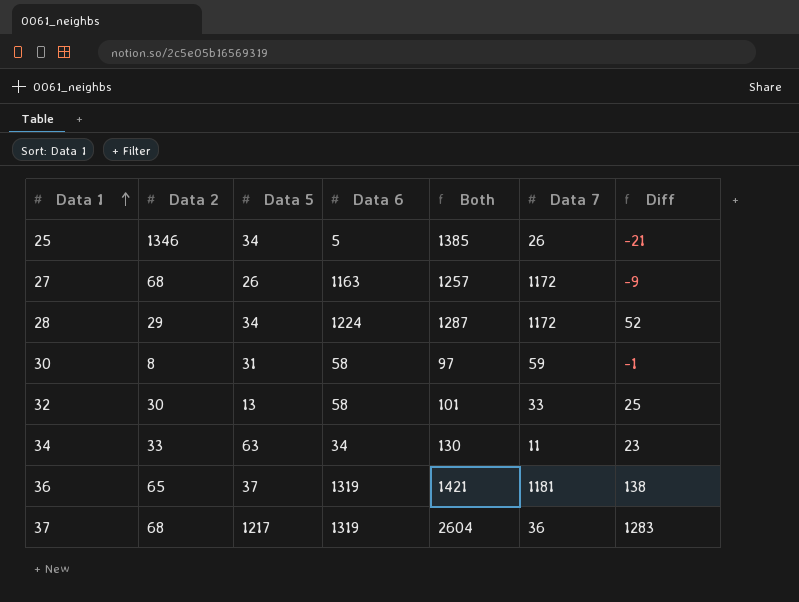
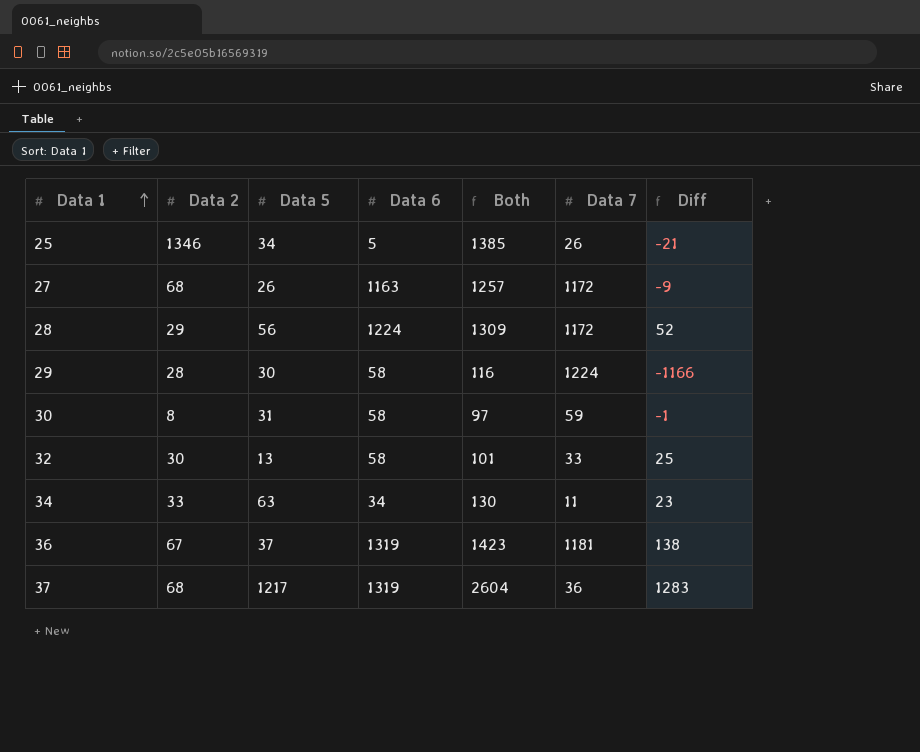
28 | Data 5: 34 -> 56
28 | Both: 1287 -> 1309
row 29: none -> 28 | 30 | 58 | 116 | 1224 | -1166
36 | Data 2: 65 -> 67
36 | Both: 1421 -> 1423

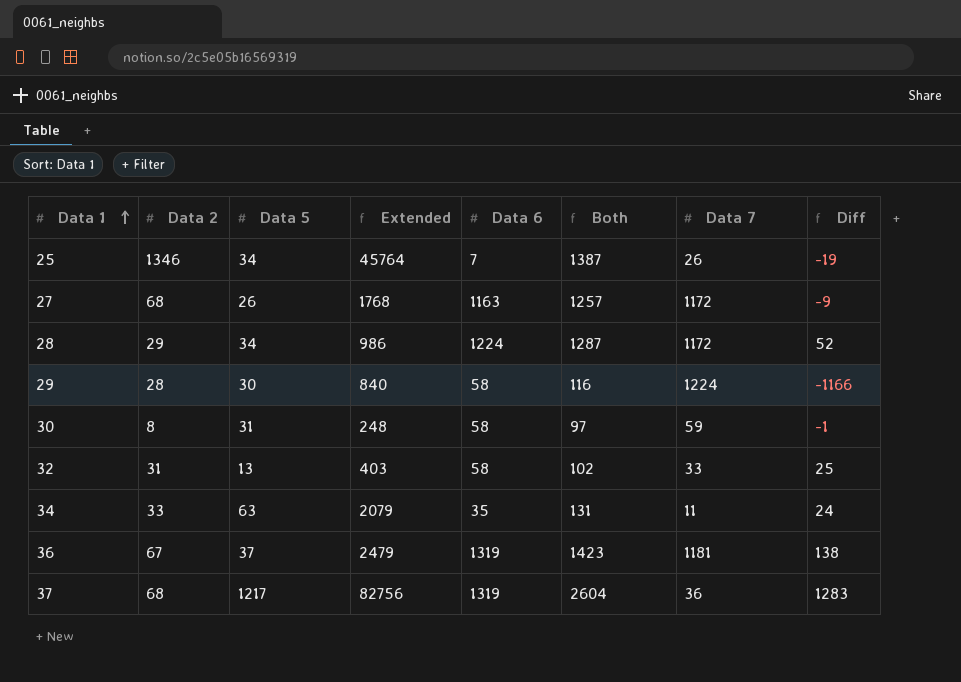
column Extended | formula: none -> [Data 2] * [Data 5]
25 | Data 6: 5 -> 7
25 | Both: 1385 -> 1387
25 | Diff: -21 -> -19
28 | Data 5: 56 -> 34
28 | Both: 1309 -> 1287
32 | Data 2: 30 -> 31
32 | Both: 101 -> 102
34 | Data 6: 34 -> 35
34 | Both: 130 -> 131
34 | Diff: 23 -> 24

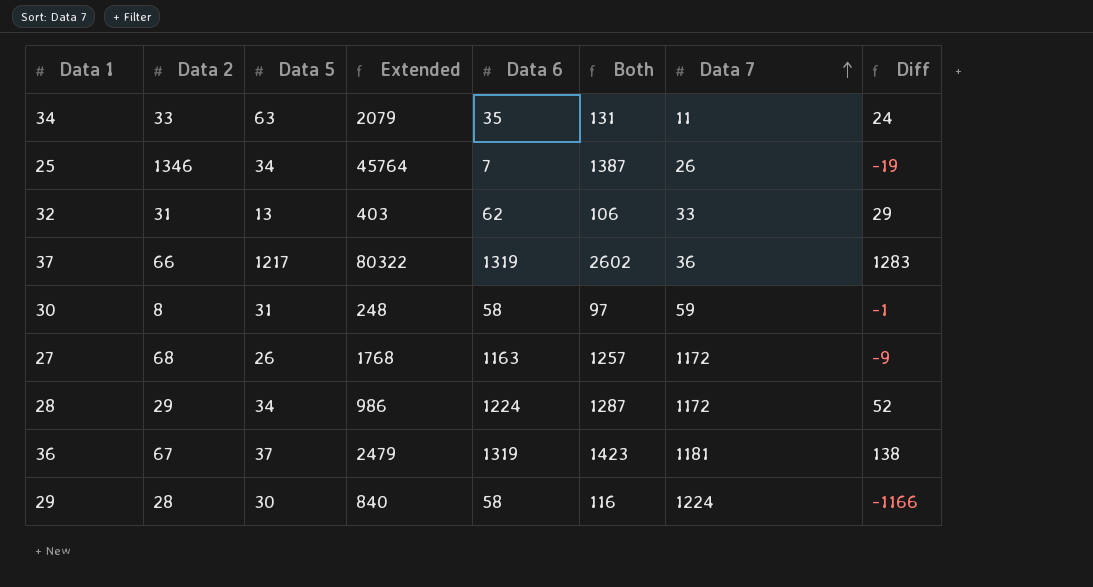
row order: Data 1 ascending -> Data 7 ascending
32 | Data 6: 58 -> 62
32 | Both: 102 -> 106
32 | Diff: 25 -> 29
37 | Data 2: 68 -> 66
37 | Extended: 82756 -> 80322
37 | Both: 2604 -> 2602

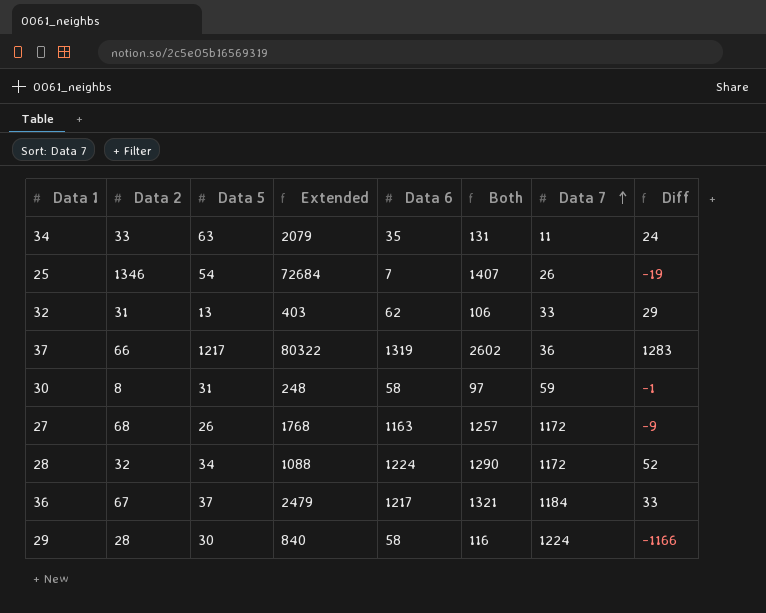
25 | Data 5: 34 -> 54
25 | Extended: 45764 -> 72684
25 | Both: 1387 -> 1407
28 | Data 2: 29 -> 32
28 | Extended: 986 -> 1088
28 | Both: 1287 -> 1290
36 | Data 6: 1319 -> 1217
36 | Both: 1423 -> 1321
36 | Data 7: 1181 -> 1184
36 | Diff: 138 -> 33

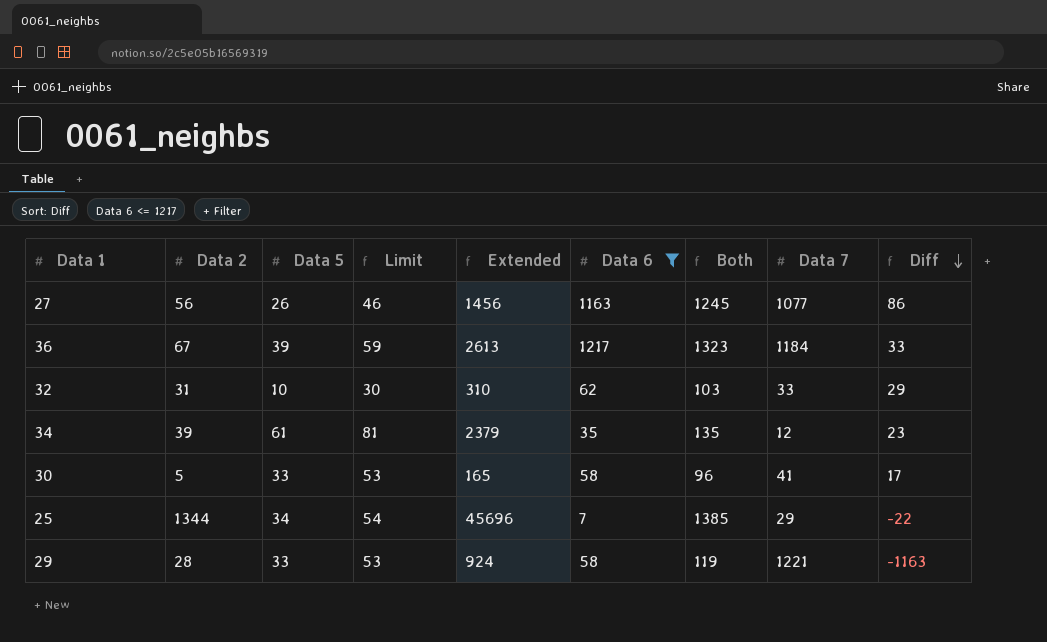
filter: none -> Data 6 <= 1217
row order: Data 7 ascending -> Diff descending
column Limit | formula: none -> [Data 5] + 20
27 | Data 2: 68 -> 56
27 | Extended: 1768 -> 1456
27 | Both: 1257 -> 1245
27 | Data 7: 1172 -> 1077
27 | Diff: -9 -> 86
36 | Data 5: 37 -> 39
36 | Extended: 2479 -> 2613
36 | Both: 1321 -> 1323
32 | Data 5: 13 -> 10
32 | Extended: 403 -> 310
32 | Both: 106 -> 103
34 | Data 2: 33 -> 39
34 | Data 5: 63 -> 61
34 | Extended: 2079 -> 2379
34 | Both: 131 -> 135
34 | Data 7: 11 -> 12
34 | Diff: 24 -> 23
30 | Data 2: 8 -> 5
30 | Data 5: 31 -> 33
30 | Extended: 248 -> 165
30 | Both: 97 -> 96
30 | Data 7: 59 -> 41
30 | Diff: -1 -> 17
25 | Data 2: 1346 -> 1344
25 | Data 5: 54 -> 34
25 | Extended: 72684 -> 45696
25 | Both: 1407 -> 1385
25 | Data 7: 26 -> 29
25 | Diff: -19 -> -22
29 | Data 5: 30 -> 33
29 | Extended: 840 -> 924
29 | Both: 116 -> 119
29 | Data 7: 1224 -> 1221
29 | Diff: -1166 -> -1163

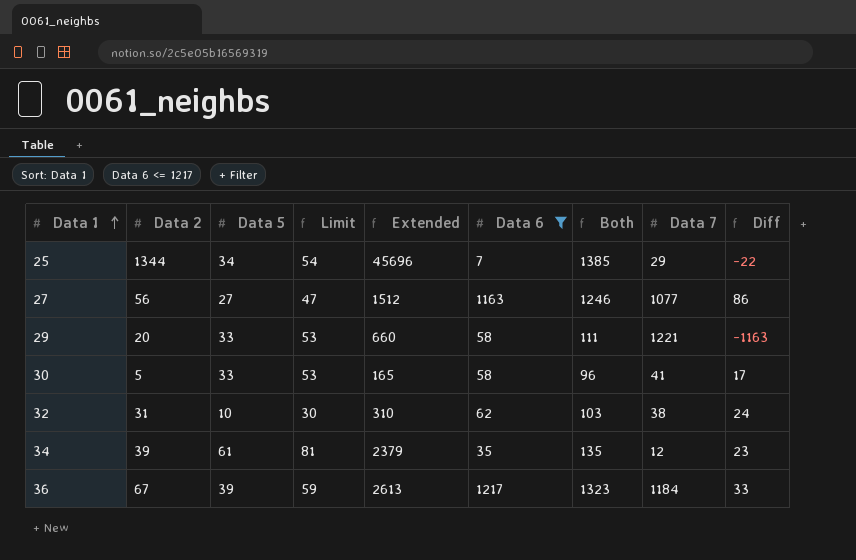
row order: Diff descending -> Data 1 ascending
27 | Data 5: 26 -> 27
27 | Limit: 46 -> 47
27 | Extended: 1456 -> 1512
27 | Both: 1245 -> 1246
29 | Data 2: 28 -> 20
29 | Extended: 924 -> 660
29 | Both: 119 -> 111
32 | Data 7: 33 -> 38
32 | Diff: 29 -> 24

